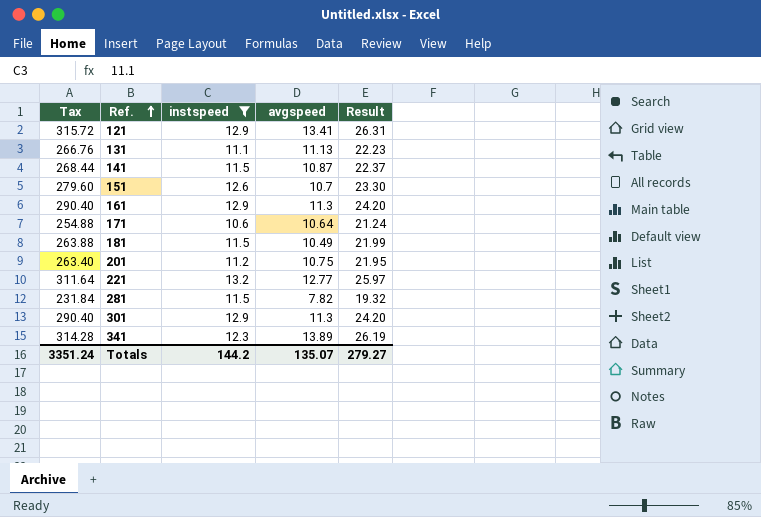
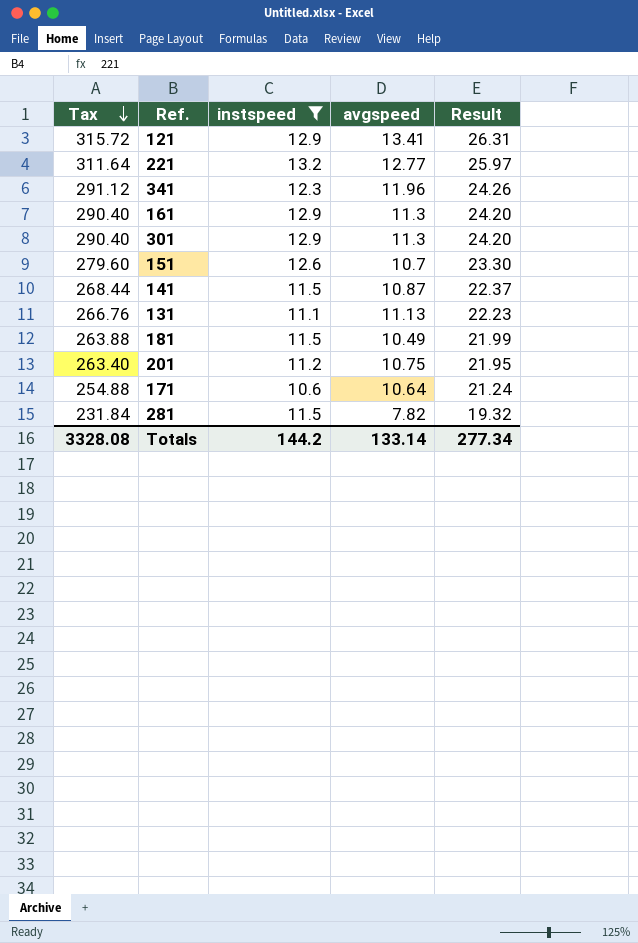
row order: Ref. ascending -> Tax descending
341 | Tax: 314.28 -> 291.12
341 | avgspeed: 13.89 -> 11.96
341 | Result: 26.19 -> 24.26
Totals | Tax: 3351.24 -> 3328.08
Totals | avgspeed: 135.07 -> 133.14
Totals | Result: 279.27 -> 277.34

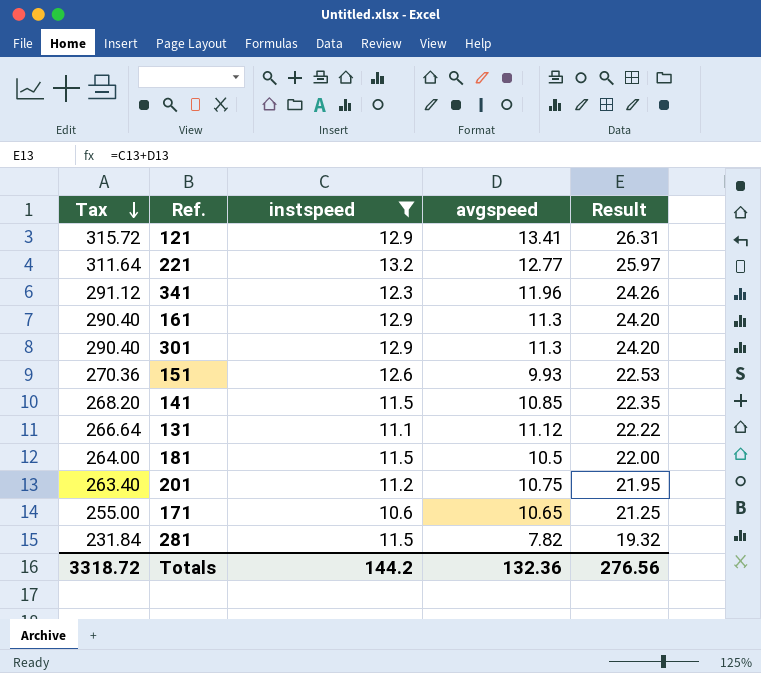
151 | Tax: 279.60 -> 270.36
151 | avgspeed: 10.7 -> 9.93
151 | Result: 23.30 -> 22.53
141 | Tax: 268.44 -> 268.20
141 | avgspeed: 10.87 -> 10.85
141 | Result: 22.37 -> 22.35
131 | Tax: 266.76 -> 266.64
131 | avgspeed: 11.13 -> 11.12
131 | Result: 22.23 -> 22.22
181 | Tax: 263.88 -> 264.00
181 | avgspeed: 10.49 -> 10.5
181 | Result: 21.99 -> 22.00
171 | Tax: 254.88 -> 255.00
171 | avgspeed: 10.64 -> 10.65
171 | Result: 21.24 -> 21.25
Totals | Tax: 3328.08 -> 3318.72
Totals | avgspeed: 133.14 -> 132.36
Totals | Result: 277.34 -> 276.56

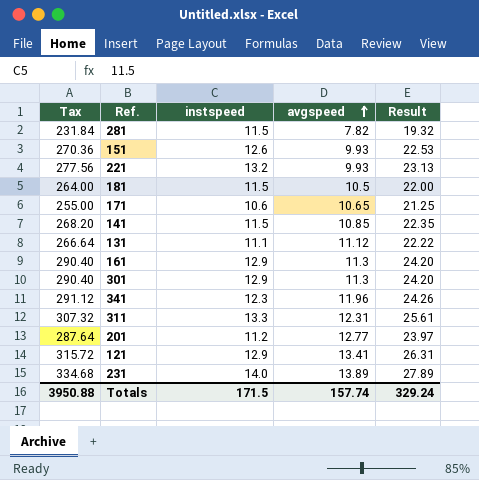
filter: instspeed <= 13.2 -> none
row order: Tax descending -> avgspeed ascending
221 | Tax: 311.64 -> 277.56
221 | avgspeed: 12.77 -> 9.93
221 | Result: 25.97 -> 23.13
201 | Tax: 263.40 -> 287.64
201 | avgspeed: 10.75 -> 12.77
201 | Result: 21.95 -> 23.97
Totals | Tax: 3318.72 -> 3950.88
Totals | instspeed: 144.2 -> 171.5
Totals | avgspeed: 132.36 -> 157.74
Totals | Result: 276.56 -> 329.24

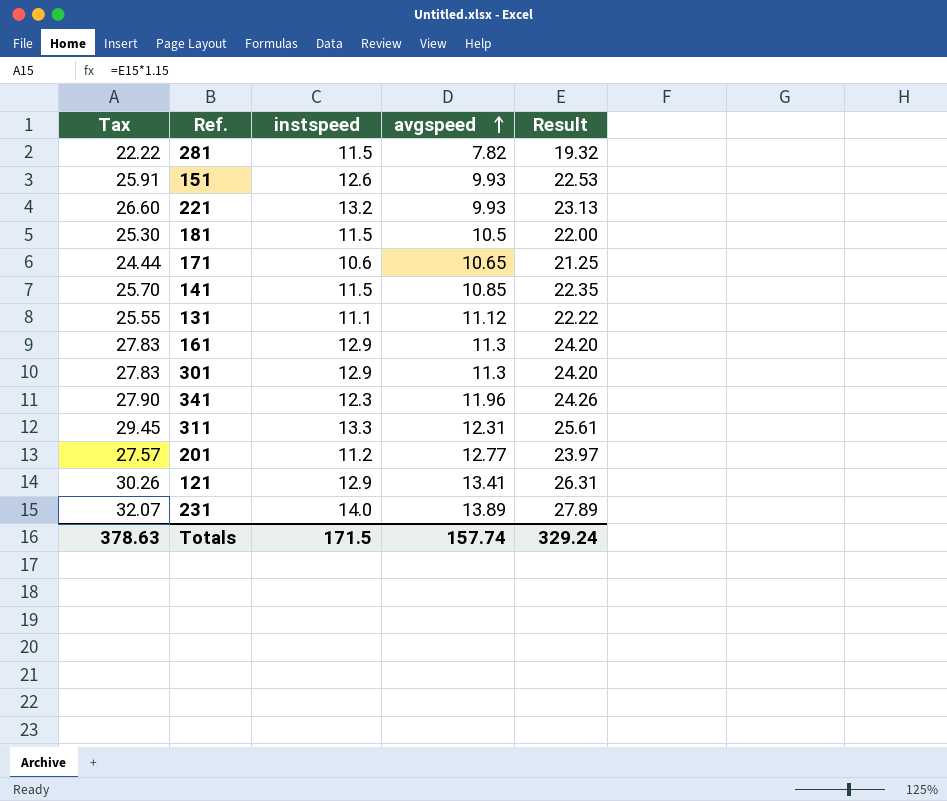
column Tax | formula: [Result] * 12 -> [Result] * 1.15
Totals | Tax: 3950.88 -> 378.63

